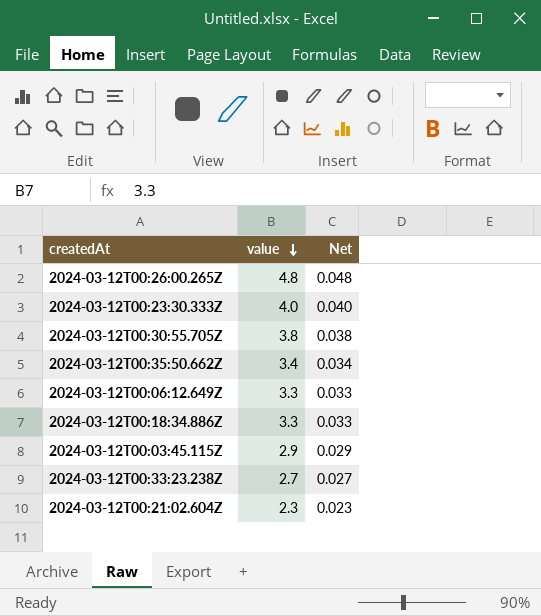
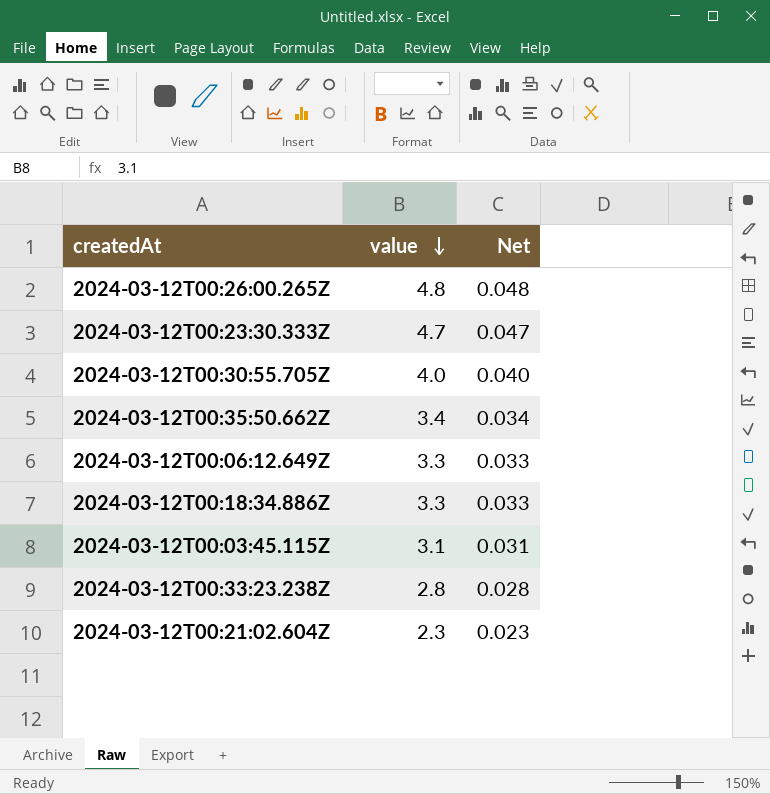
2024-03-12T00:23:30.333Z | value: 4.0 -> 4.7
2024-03-12T00:23:30.333Z | Net: 0.040 -> 0.047
2024-03-12T00:30:55.705Z | value: 3.8 -> 4.0
2024-03-12T00:30:55.705Z | Net: 0.038 -> 0.040
2024-03-12T00:03:45.115Z | value: 2.9 -> 3.1
2024-03-12T00:03:45.115Z | Net: 0.029 -> 0.031
2024-03-12T00:33:23.238Z | value: 2.7 -> 2.8
2024-03-12T00:33:23.238Z | Net: 0.027 -> 0.028

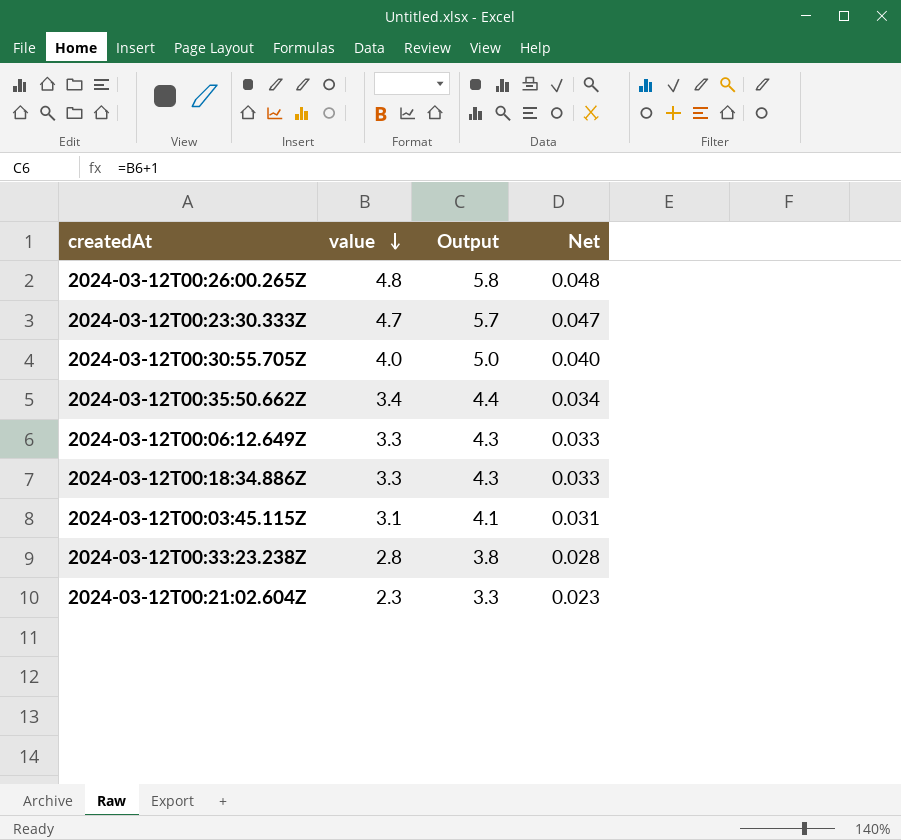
column Output | formula: none -> [value] + 1

